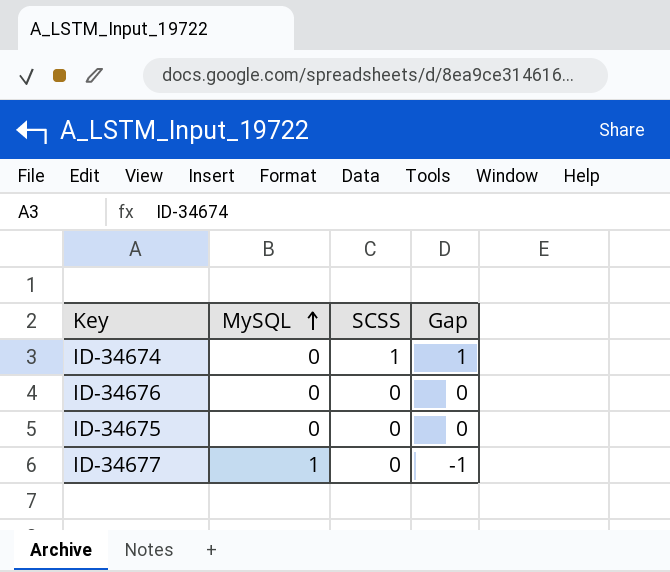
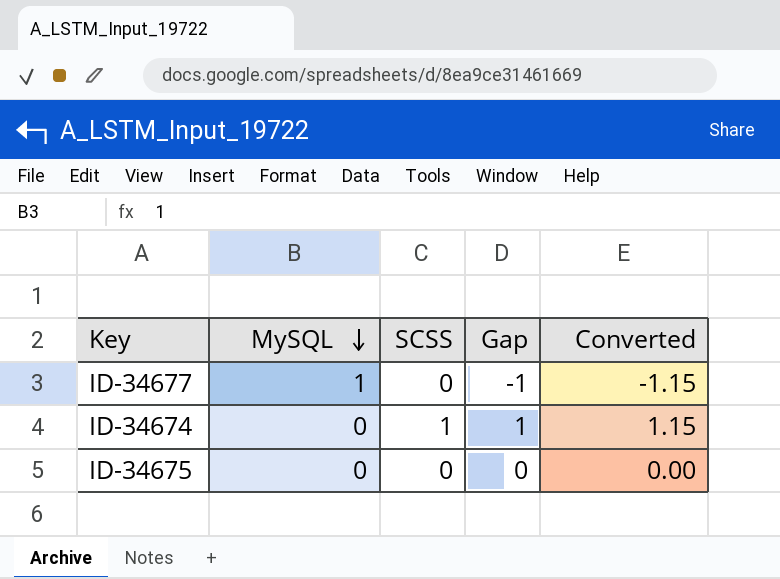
row order: MySQL ascending -> MySQL descending
column Converted | formula: none -> [Gap] * 1.15
row ID-34676: 0 | 0 | 0 -> none

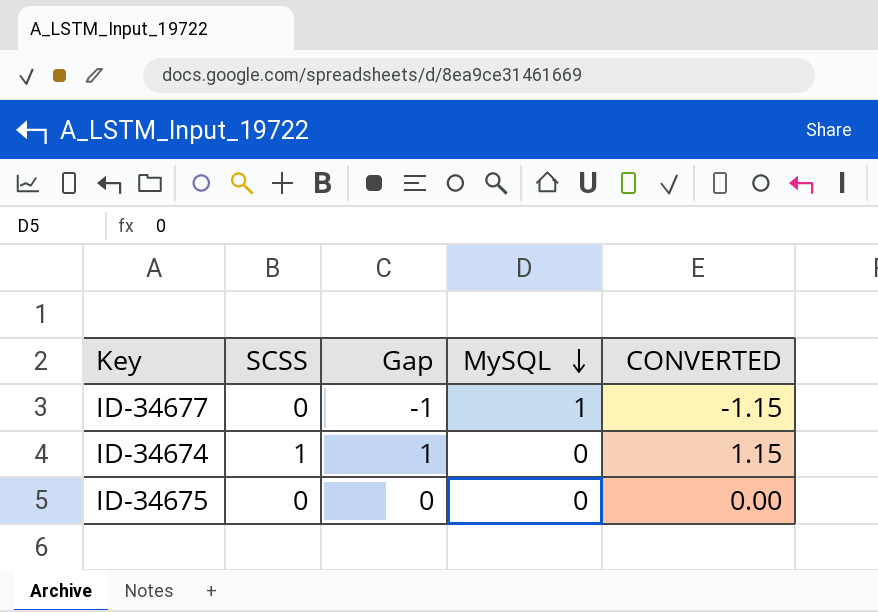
column MySQL | position: 2 -> 4
column name: Converted -> CONVERTED

